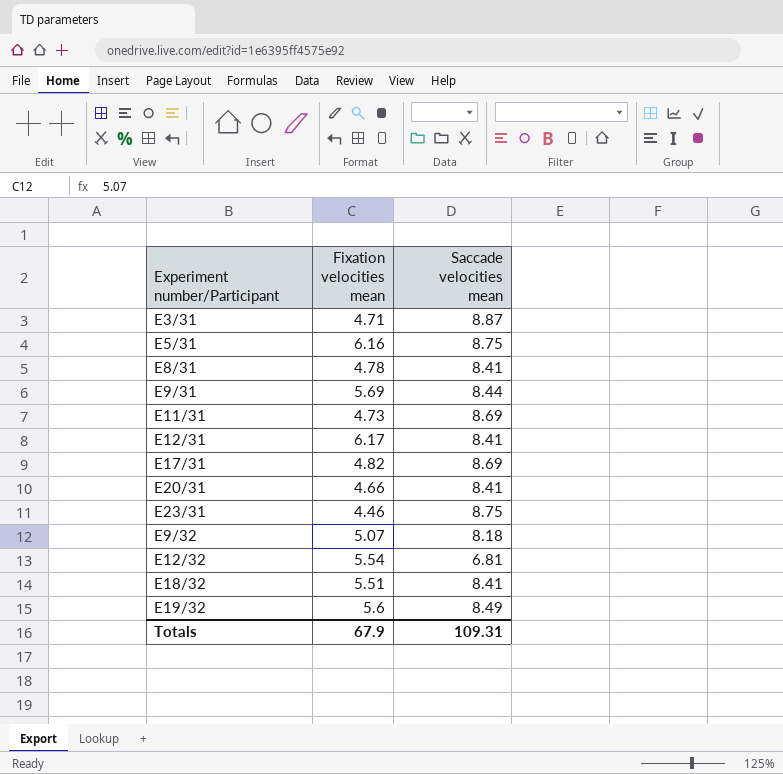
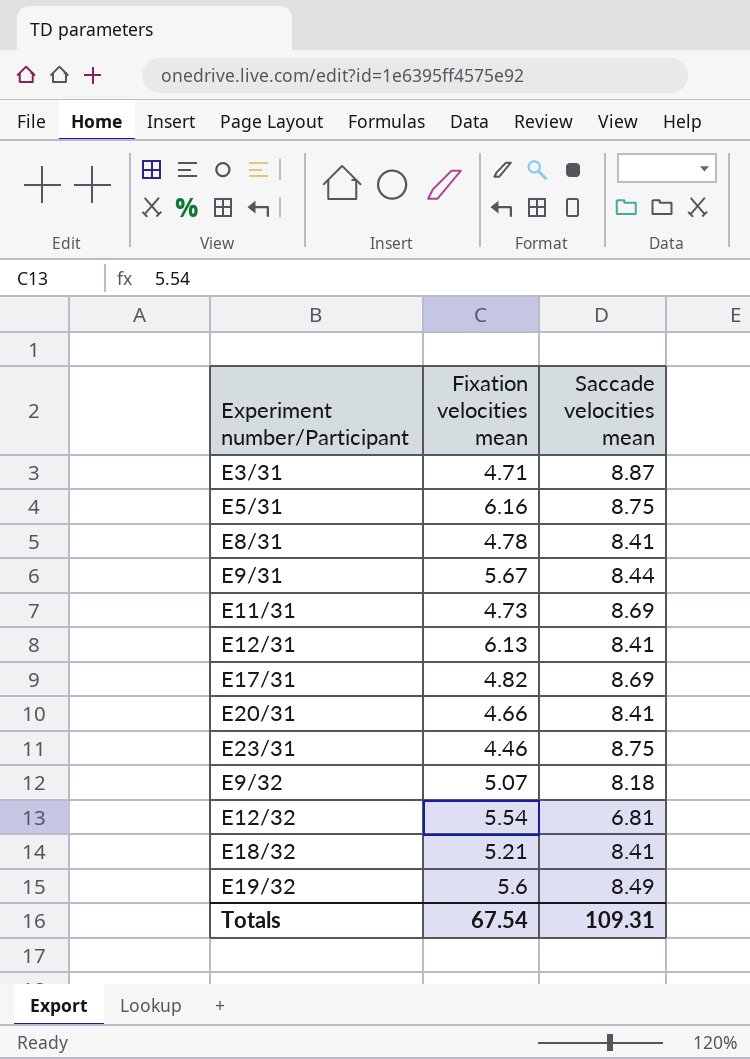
E9/31 | Fixation velocities mean: 5.69 -> 5.67
E12/31 | Fixation velocities mean: 6.17 -> 6.13
E18/32 | Fixation velocities mean: 5.51 -> 5.21
Totals | Fixation velocities mean: 67.9 -> 67.54

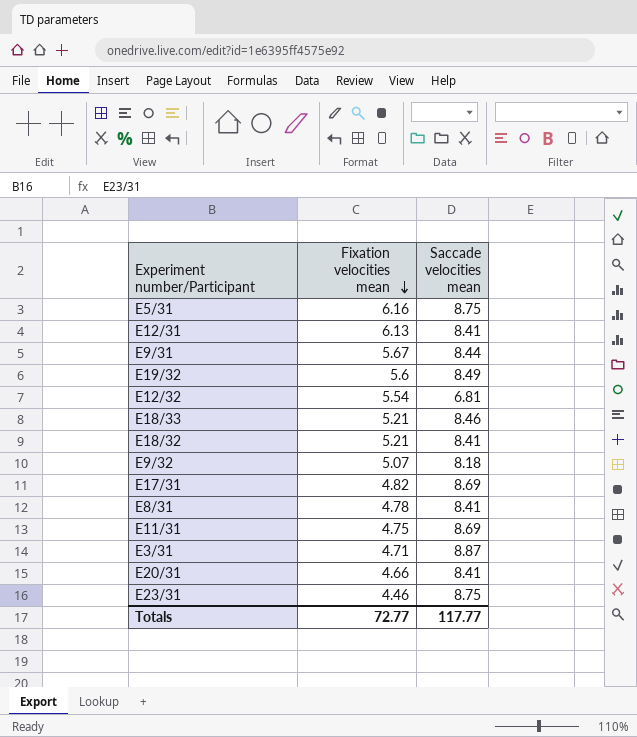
row order: none -> Fixation velocities mean descending
row E18/33: none -> 5.21 | 8.46
E11/31 | Fixation velocities mean: 4.73 -> 4.75
Totals | Fixation velocities mean: 67.54 -> 72.77
Totals | Saccade velocities mean: 109.31 -> 117.77

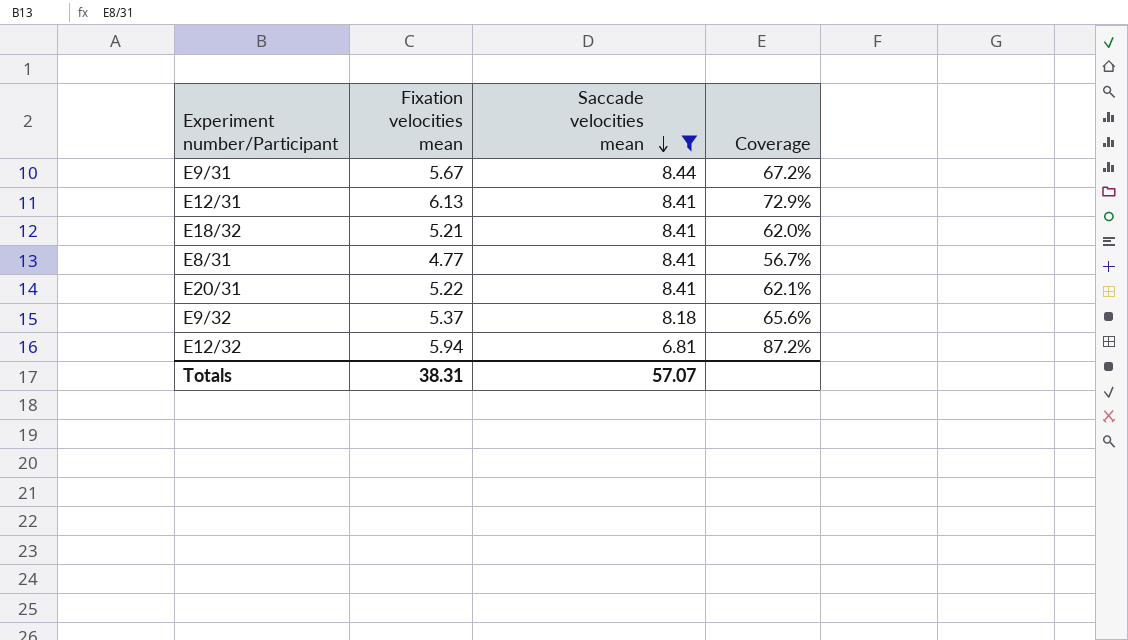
filter: none -> Saccade velocities mean <= 8.44
row order: Fixation velocities mean descending -> Saccade velocities mean descending
column Coverage | formula: none -> [Fixation velocities mean] / [Saccade velocities mean]
E8/31 | Fixation velocities mean: 4.78 -> 4.77
E20/31 | Fixation velocities mean: 4.66 -> 5.22
E9/32 | Fixation velocities mean: 5.07 -> 5.37
E12/32 | Fixation velocities mean: 5.54 -> 5.94
Totals | Fixation velocities mean: 72.77 -> 38.31
Totals | Saccade velocities mean: 117.77 -> 57.07

